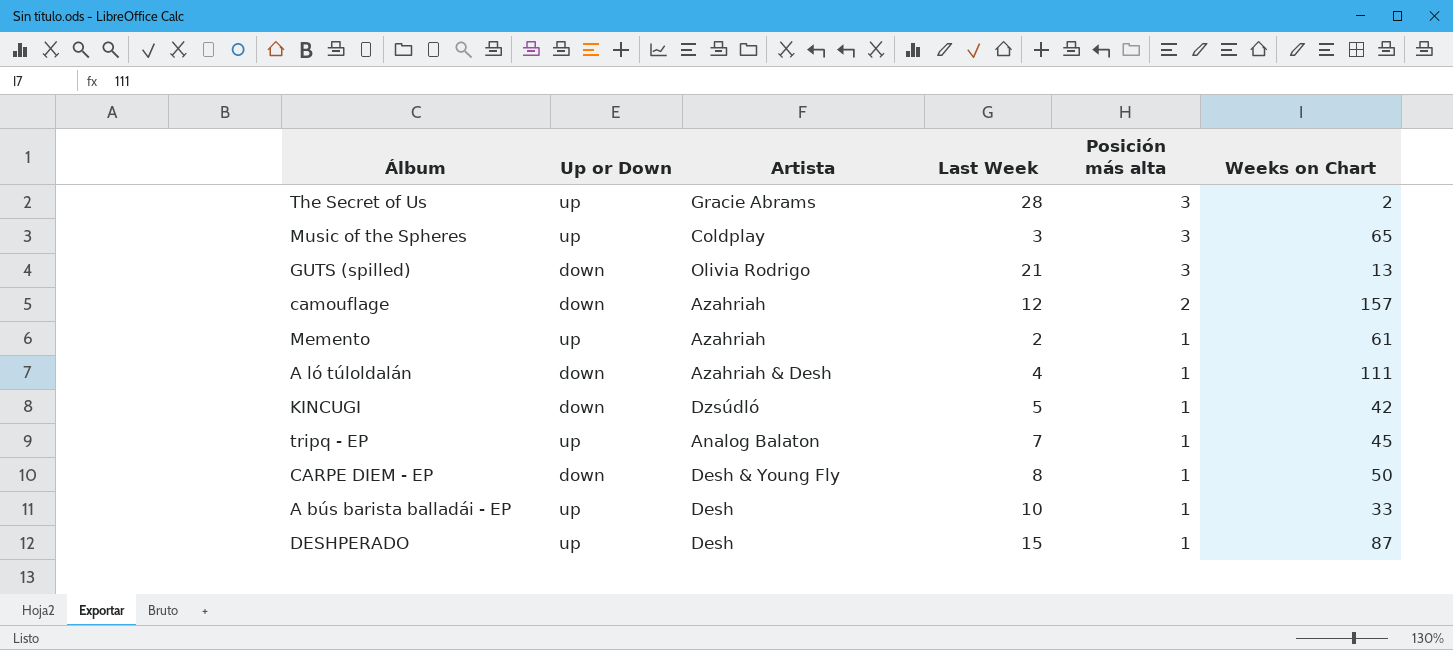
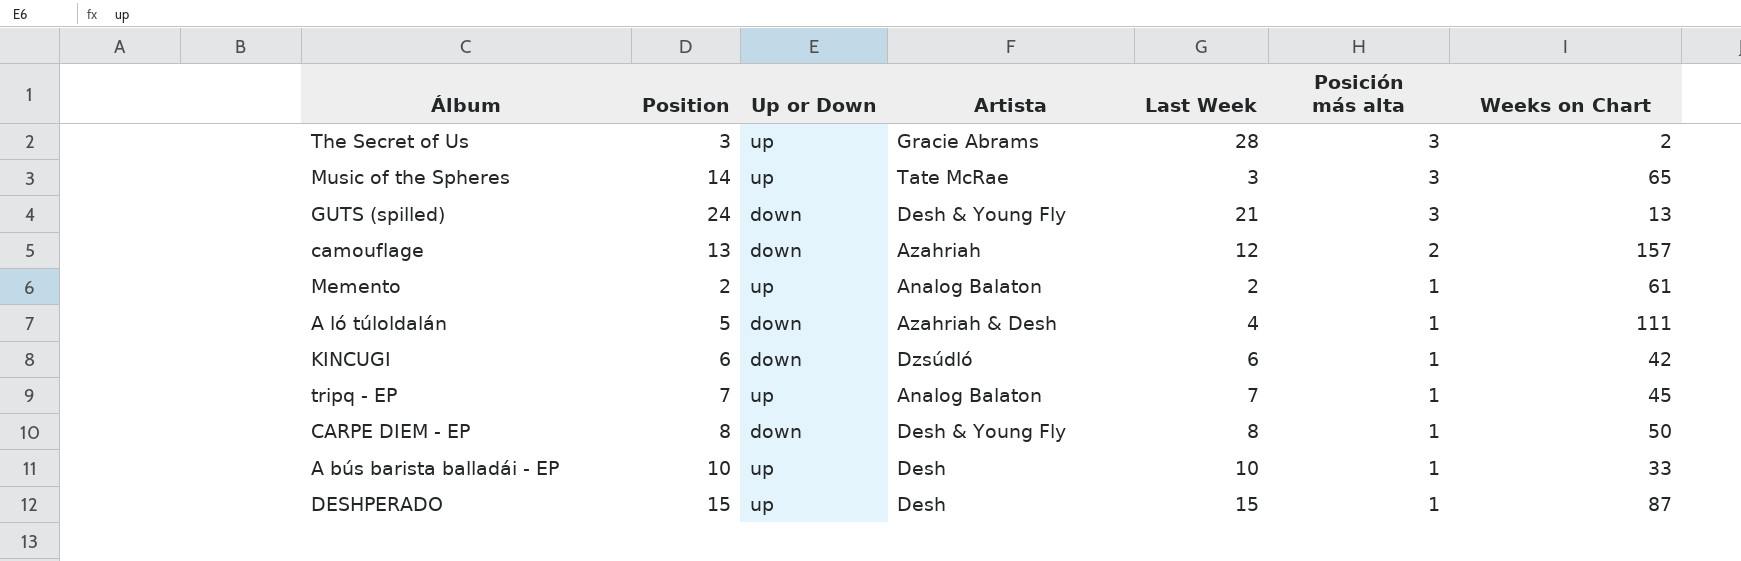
column Position | position: none -> 2
Music of the Spheres | Artista: Coldplay -> Tate McRae
GUTS (spilled) | Artista: Olivia Rodrigo -> Desh & Young Fly
Memento | Artista: Azahriah -> Analog Balaton
KINCUGI | Last Week: 5 -> 6

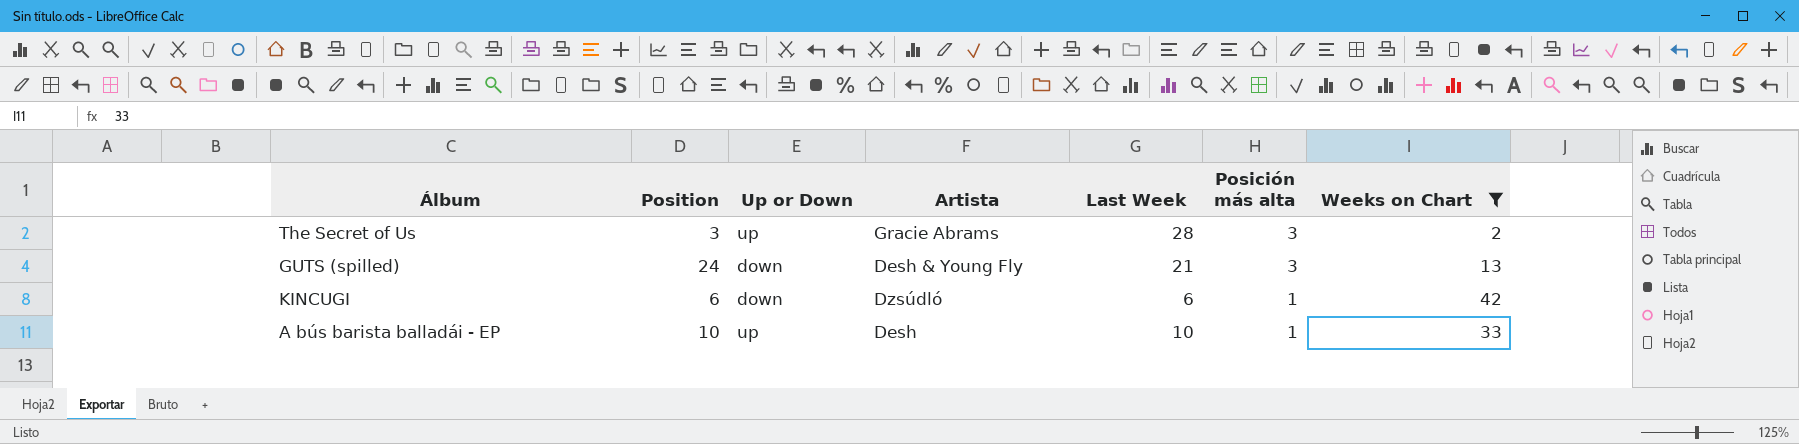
filter: none -> Weeks on Chart <= 42

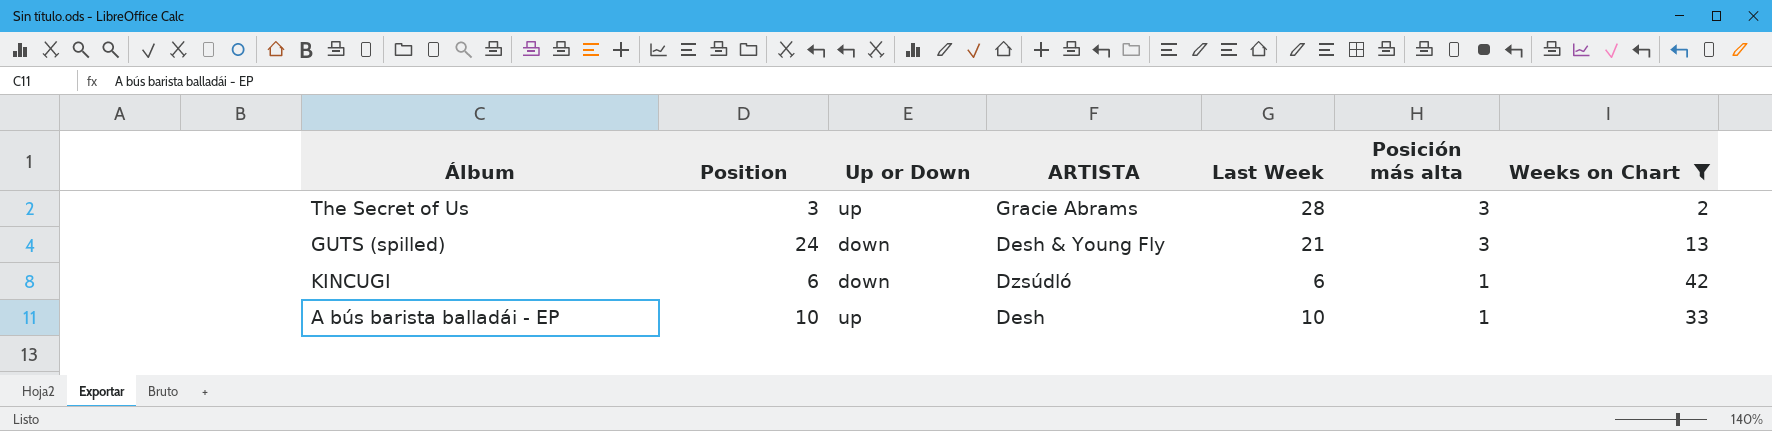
column name: Artista -> ARTISTA

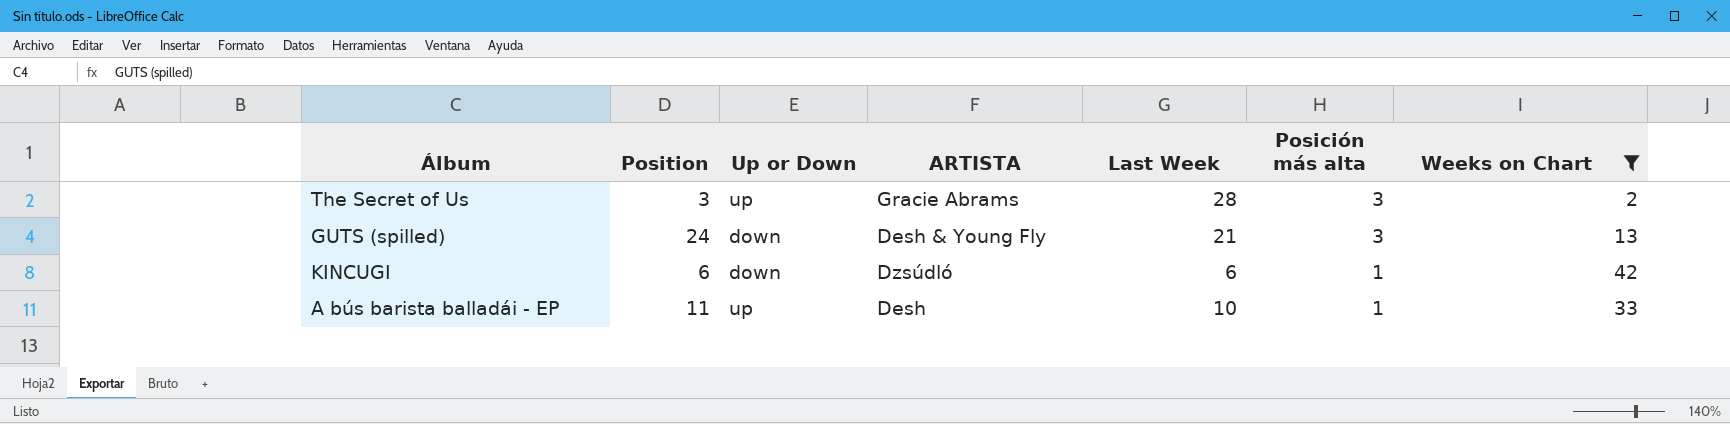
A bús barista balladái - EP | Position: 10 -> 11

